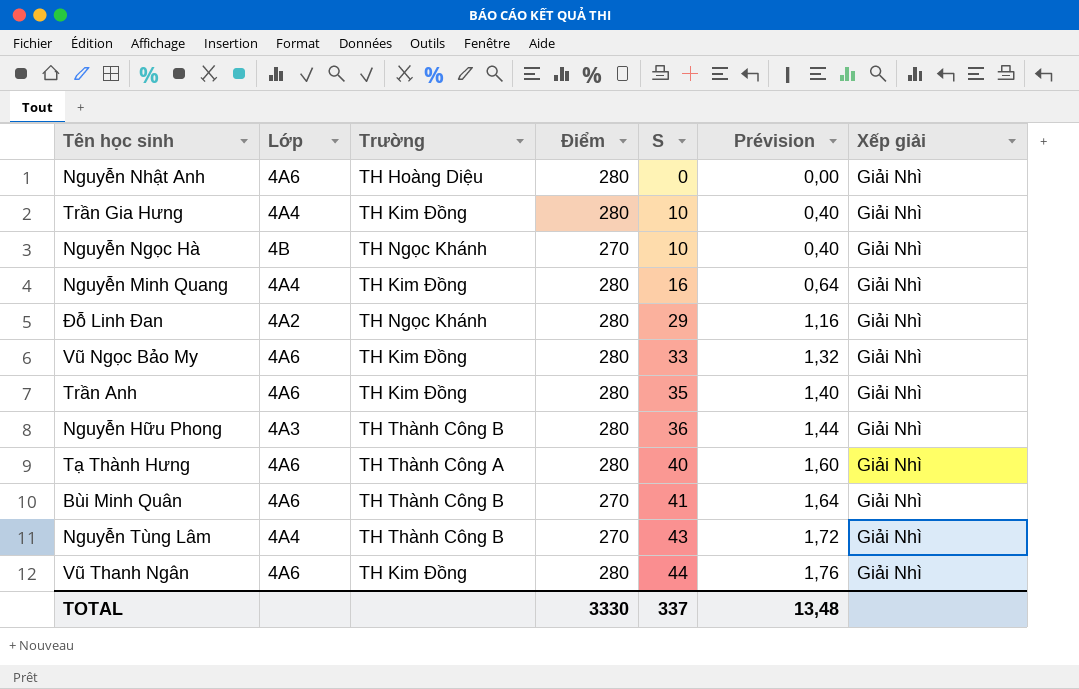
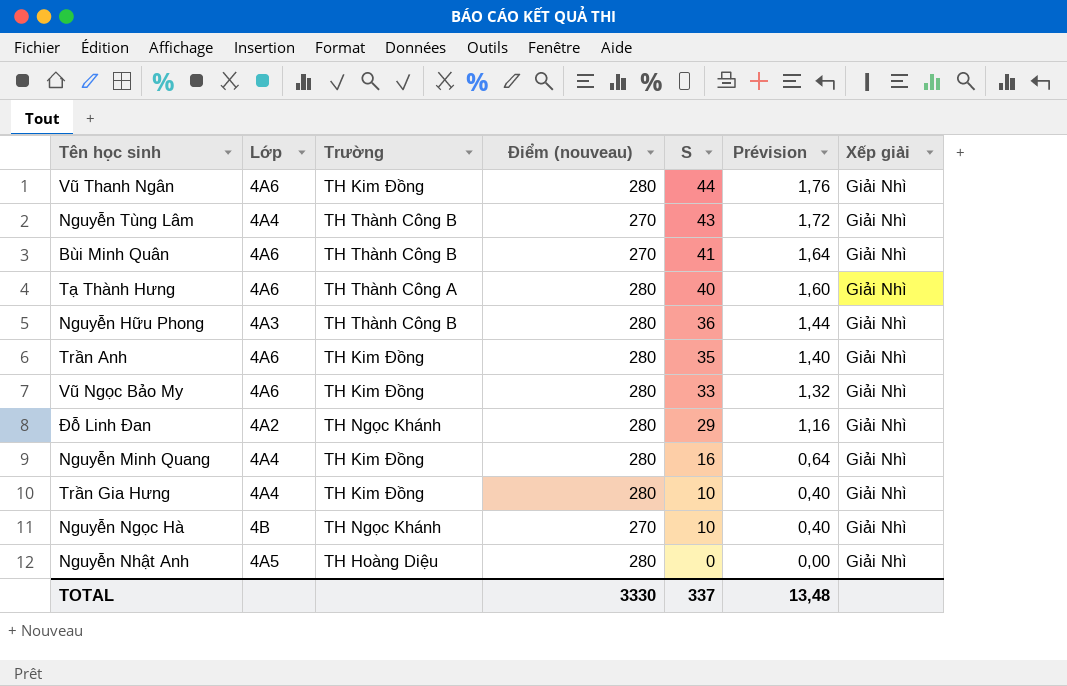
row order: S ascending -> S descending
column name: Điểm -> Điểm (nouveau)
Nguyễn Nhật Anh | Lớp: 4A6 -> 4A5

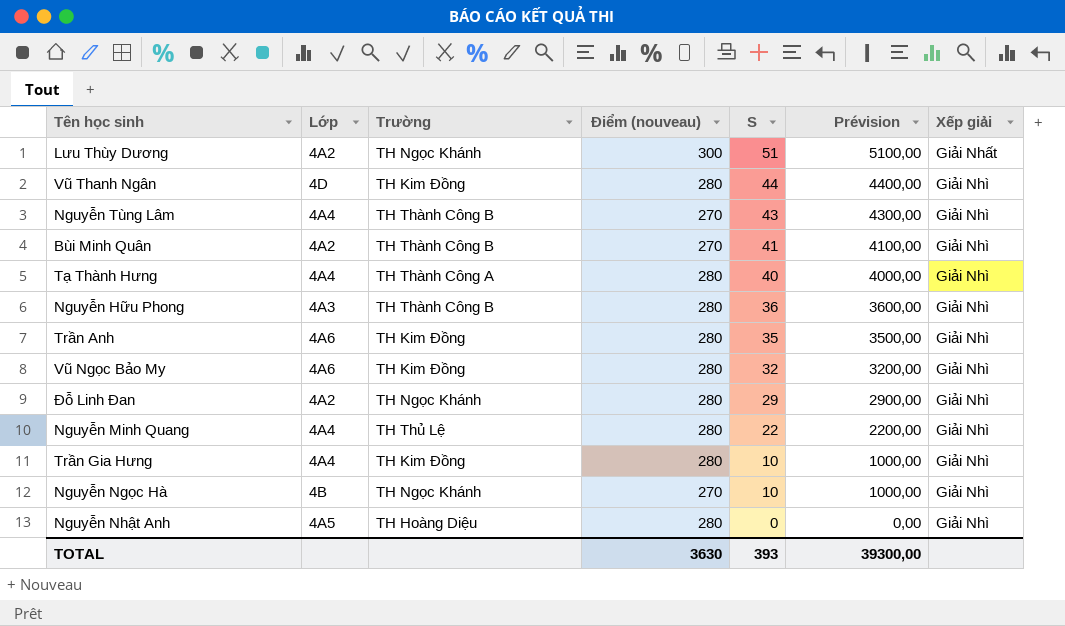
column Prévision | formula: [S] * 0,04 -> [S] * 100
row Lưu Thùy Dương: none -> 4A2 | TH Ngọc Khánh | 300 | 51 | 5100,00 | Giải Nhất
Vũ Thanh Ngân | Lớp: 4A6 -> 4D
Bùi Minh Quân | Lớp: 4A6 -> 4A2
Tạ Thành Hưng | Lớp: 4A6 -> 4A4
Vũ Ngọc Bảo My | S: 33 -> 32
Nguyễn Minh Quang | Trường: TH Kim Đồng -> TH Thủ Lệ
Nguyễn Minh Quang | S: 16 -> 22
TOTAL | Điểm (nouveau): 3330 -> 3630
TOTAL | S: 337 -> 393
TOTAL | Prévision: 13,48 -> 39300,00

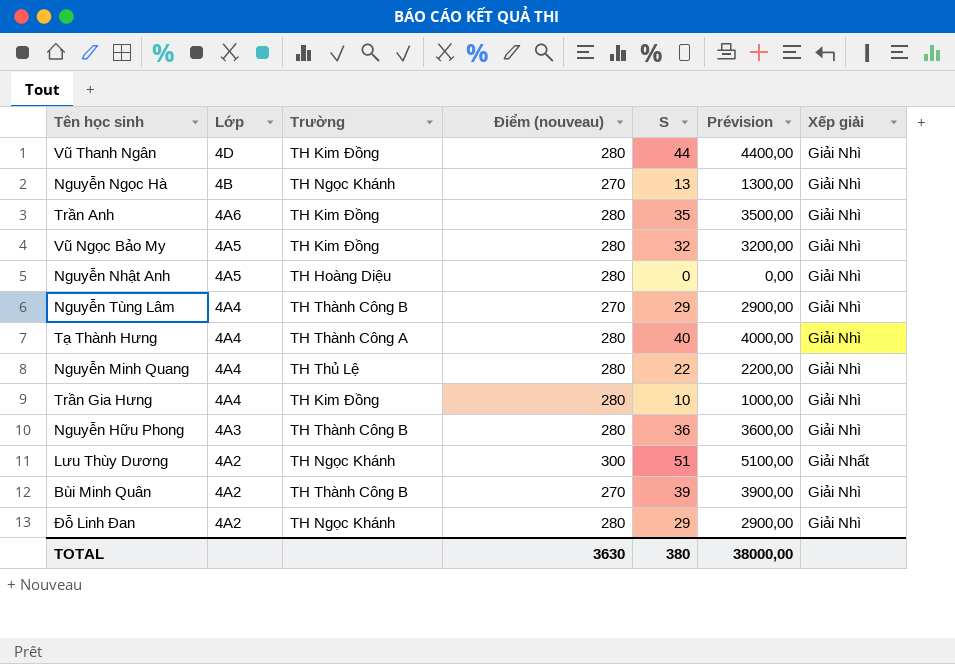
row order: S descending -> Lớp descending
Nguyễn Ngọc Hà | S: 10 -> 13
Nguyễn Ngọc Hà | Prévision: 1000,00 -> 1300,00
Vũ Ngọc Bảo My | Lớp: 4A6 -> 4A5
Nguyễn Tùng Lâm | S: 43 -> 29
Nguyễn Tùng Lâm | Prévision: 4300,00 -> 2900,00
Bùi Minh Quân | S: 41 -> 39
Bùi Minh Quân | Prévision: 4100,00 -> 3900,00
TOTAL | S: 393 -> 380
TOTAL | Prévision: 39300,00 -> 38000,00

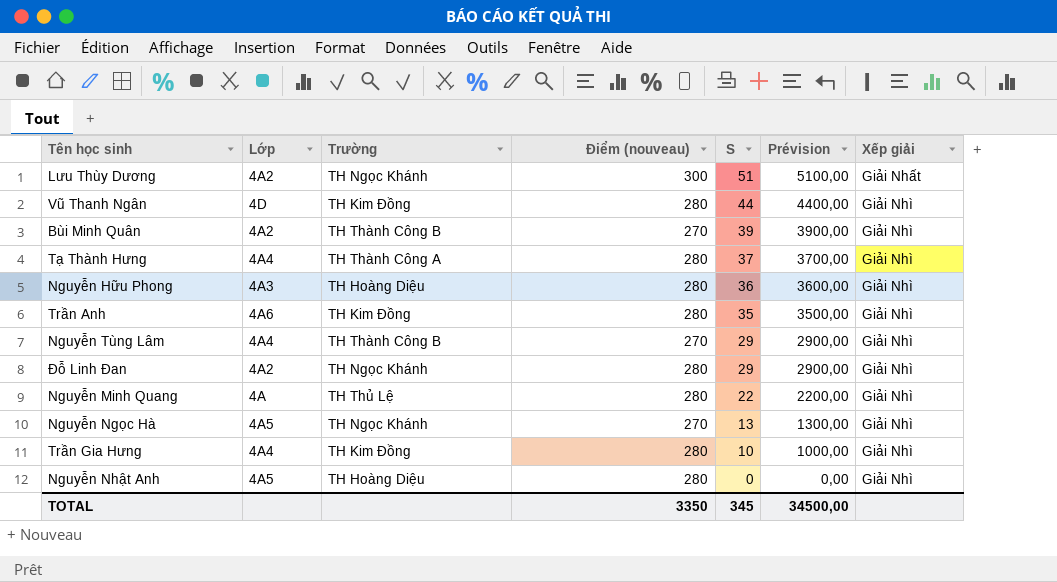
row order: Lớp descending -> S descending
row Vũ Ngọc Bảo My: 4A5 | TH Kim Đồng | 280 | 32 | 3200,00 | Giải Nhì -> none
Tạ Thành Hưng | S: 40 -> 37
Tạ Thành Hưng | Prévision: 4000,00 -> 3700,00
Nguyễn Hữu Phong | Trường: TH Thành Công B -> TH Hoàng Diệu
Nguyễn Minh Quang | Lớp: 4A4 -> 4A
Nguyễn Ngọc Hà | Lớp: 4B -> 4A5
TOTAL | Điểm (nouveau): 3630 -> 3350
TOTAL | S: 380 -> 345
TOTAL | Prévision: 38000,00 -> 34500,00

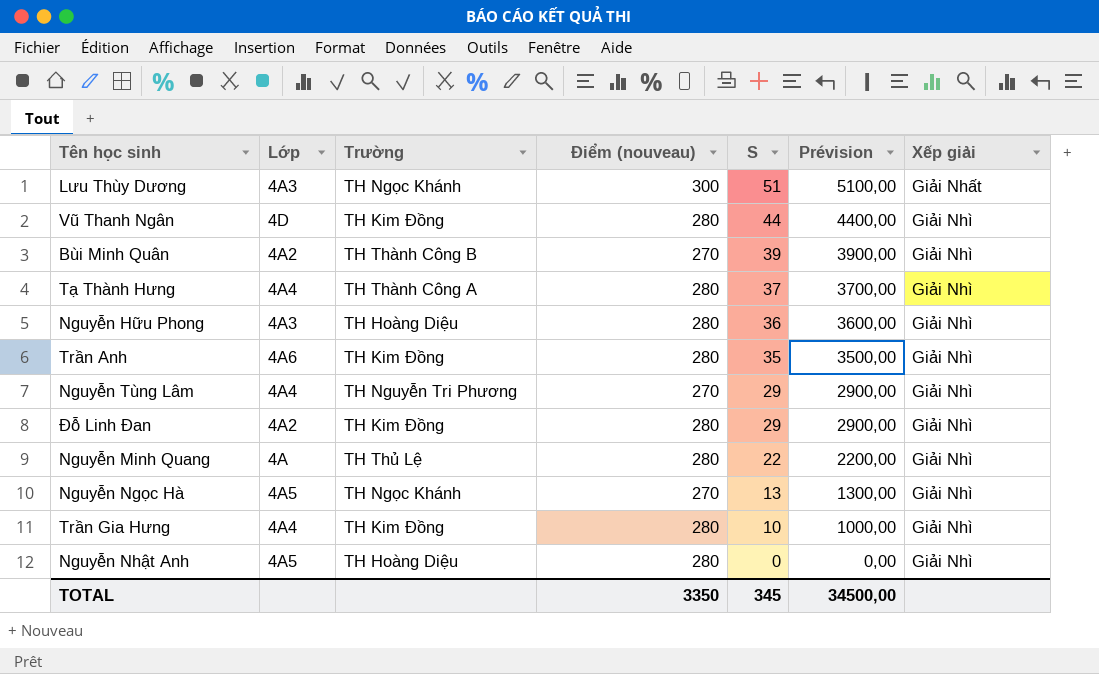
Lưu Thùy Dương | Lớp: 4A2 -> 4A3
Nguyễn Tùng Lâm | Trường: TH Thành Công B -> TH Nguyễn Tri Phương
Đỗ Linh Đan | Trường: TH Ngọc Khánh -> TH Kim Đồng

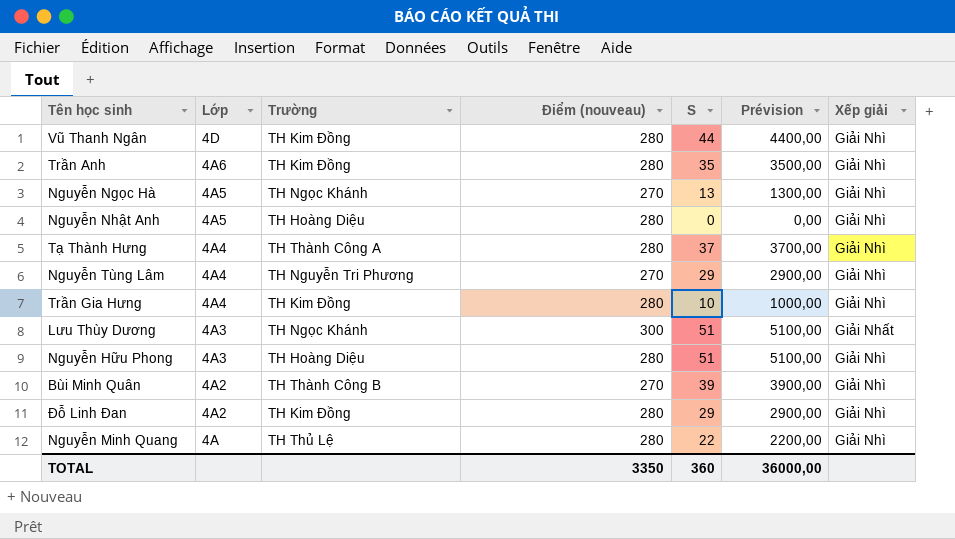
row order: S descending -> Lớp descending
Nguyễn Hữu Phong | S: 36 -> 51
Nguyễn Hữu Phong | Prévision: 3600,00 -> 5100,00
TOTAL | S: 345 -> 360
TOTAL | Prévision: 34500,00 -> 36000,00

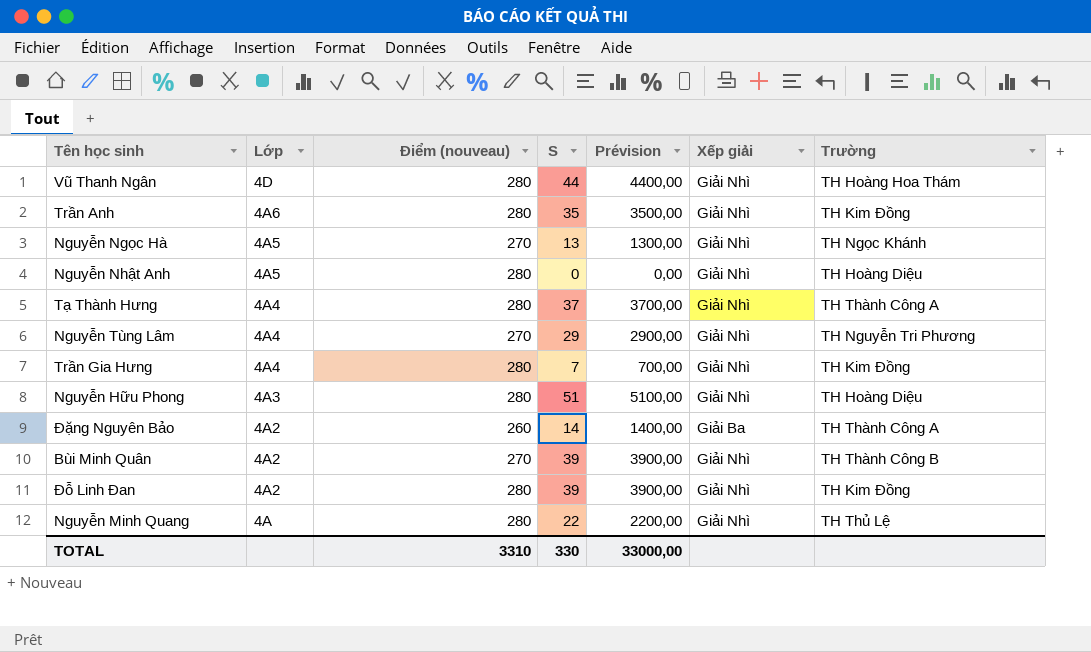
column Trường | position: 3 -> 7
row Lưu Thùy Dương: 4A3 | TH Ngọc Khánh | 300 | 51 | 5100,00 | Giải Nhất -> none
Vũ Thanh Ngân | Trường: TH Kim Đồng -> TH Hoàng Hoa Thám
Trần Gia Hưng | S: 10 -> 7
Trần Gia Hưng | Prévision: 1000,00 -> 700,00
row Đặng Nguyên Bảo: none -> 4A2 | 260 | 14 | 1400,00 | Giải Ba | TH Thành Công A
Đỗ Linh Đan | S: 29 -> 39
Đỗ Linh Đan | Prévision: 2900,00 -> 3900,00
TOTAL | Điểm (nouveau): 3350 -> 3310
TOTAL | S: 360 -> 330
TOTAL | Prévision: 36000,00 -> 33000,00

